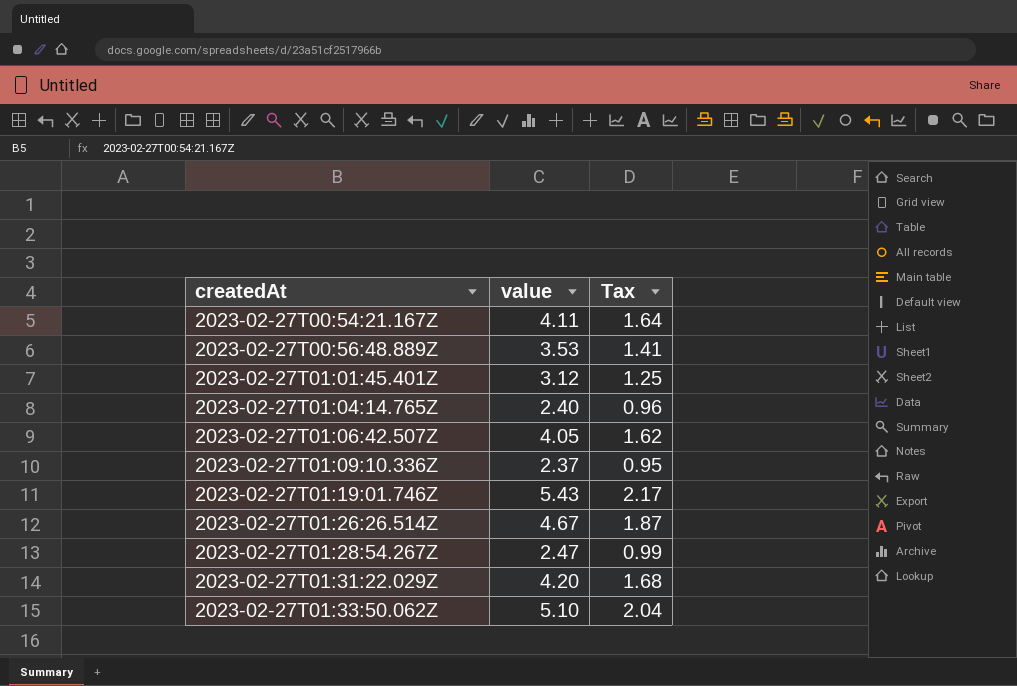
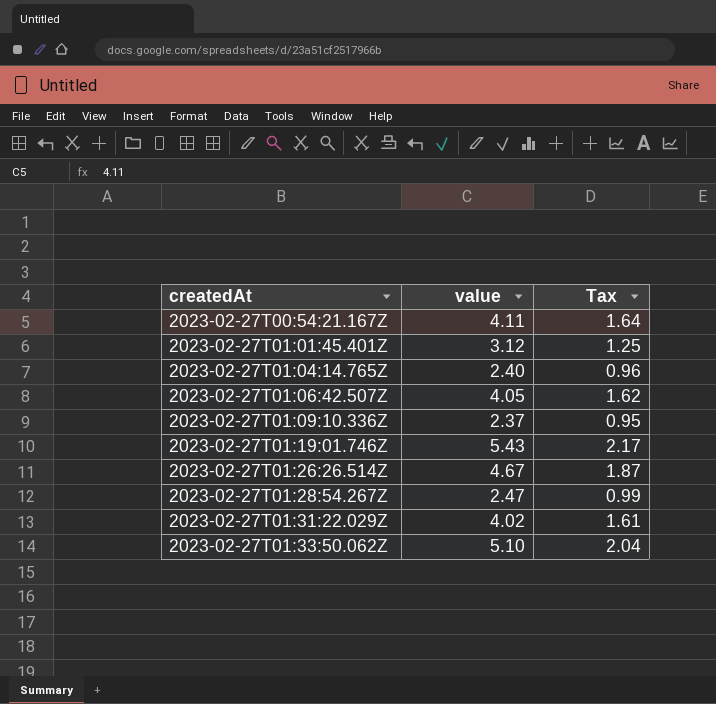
row 2023-02-27T00:56:48.889Z: 3.53 | 1.41 -> none
2023-02-27T01:31:22.029Z | value: 4.20 -> 4.02
2023-02-27T01:31:22.029Z | Tax: 1.68 -> 1.61

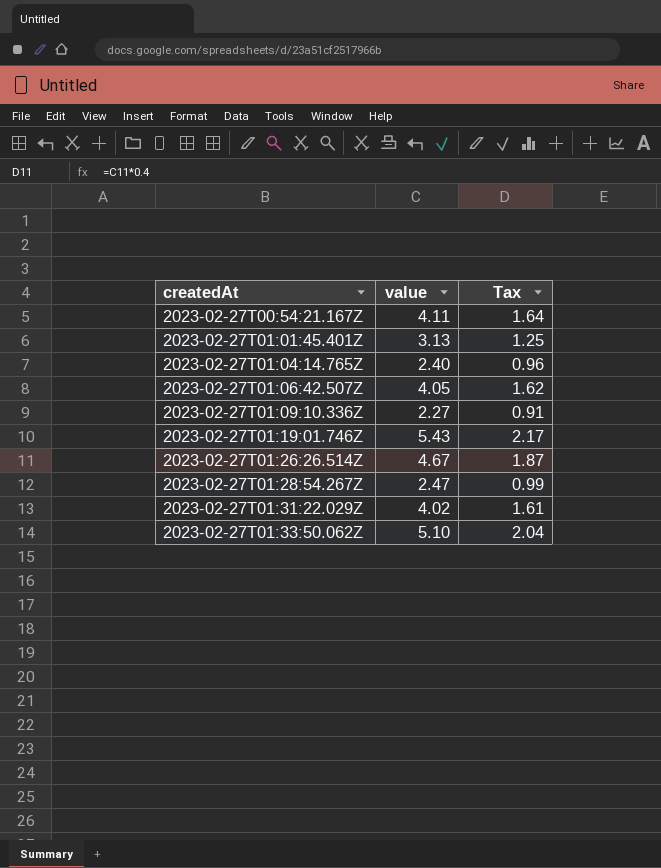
2023-02-27T01:01:45.401Z | value: 3.12 -> 3.13
2023-02-27T01:09:10.336Z | value: 2.37 -> 2.27
2023-02-27T01:09:10.336Z | Tax: 0.95 -> 0.91

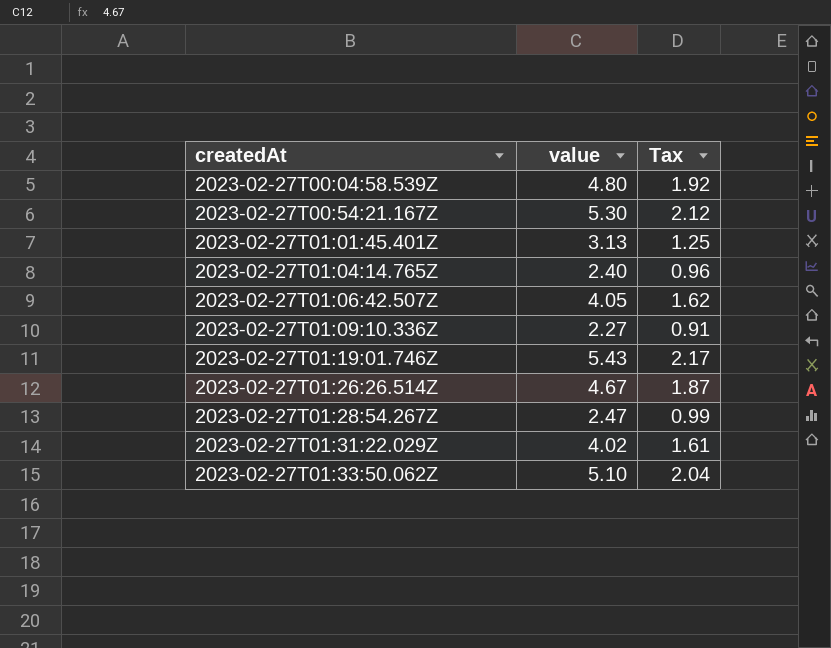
row 2023-02-27T00:04:58.539Z: none -> 4.80 | 1.92
2023-02-27T00:54:21.167Z | value: 4.11 -> 5.30
2023-02-27T00:54:21.167Z | Tax: 1.64 -> 2.12

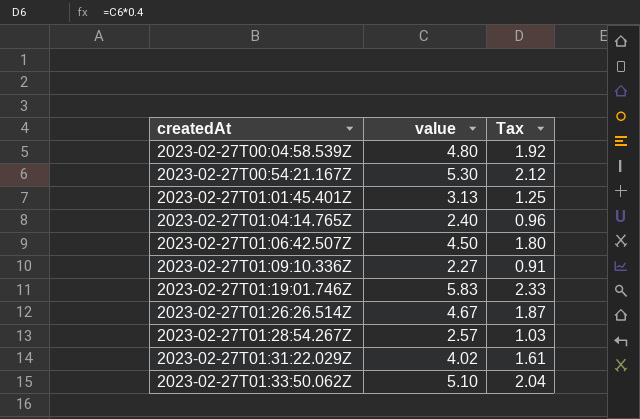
2023-02-27T01:06:42.507Z | value: 4.05 -> 4.50
2023-02-27T01:06:42.507Z | Tax: 1.62 -> 1.80
2023-02-27T01:19:01.746Z | value: 5.43 -> 5.83
2023-02-27T01:19:01.746Z | Tax: 2.17 -> 2.33
2023-02-27T01:28:54.267Z | value: 2.47 -> 2.57
2023-02-27T01:28:54.267Z | Tax: 0.99 -> 1.03

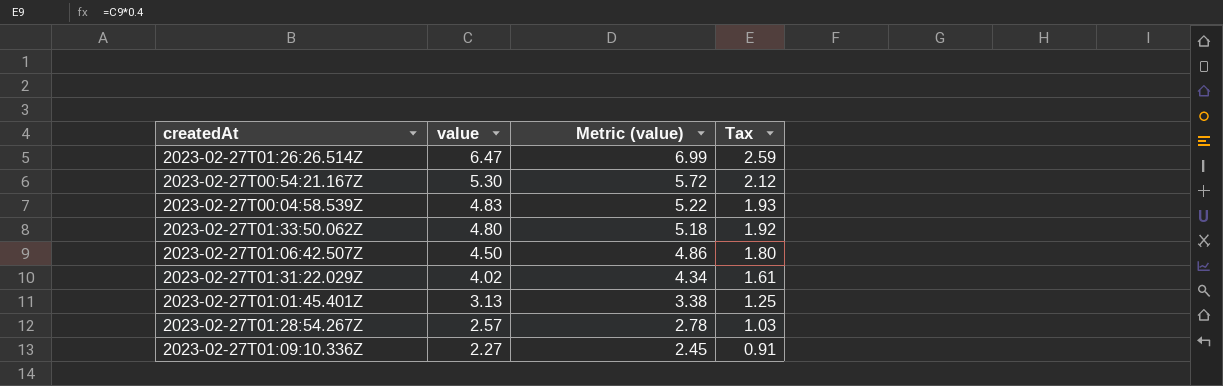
row order: createdAt ascending -> value descending
column Metric (value) | formula: none -> [value] * 1.08
row 2023-02-27T01:04:14.765Z: 2.40 | 0.96 -> none
row 2023-02-27T01:19:01.746Z: 5.83 | 2.33 -> none
2023-02-27T01:26:26.514Z | value: 4.67 -> 6.47
2023-02-27T01:26:26.514Z | Tax: 1.87 -> 2.59
2023-02-27T00:04:58.539Z | value: 4.80 -> 4.83
2023-02-27T00:04:58.539Z | Tax: 1.92 -> 1.93
2023-02-27T01:33:50.062Z | value: 5.10 -> 4.80
2023-02-27T01:33:50.062Z | Tax: 2.04 -> 1.92

